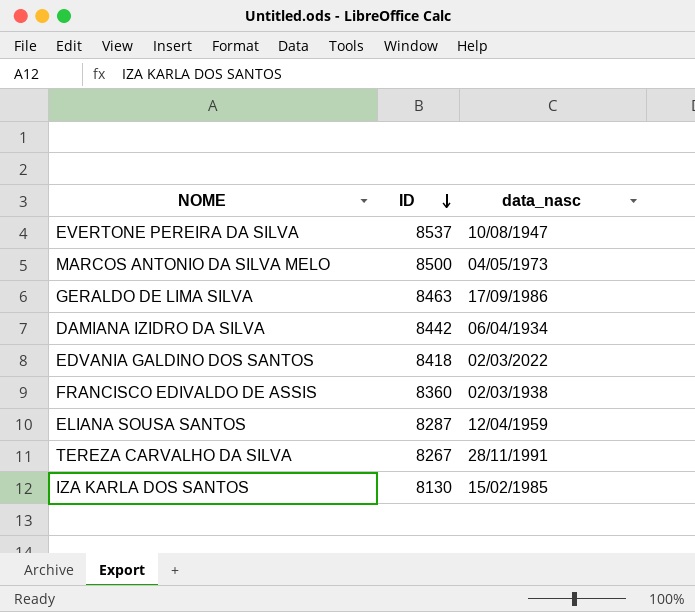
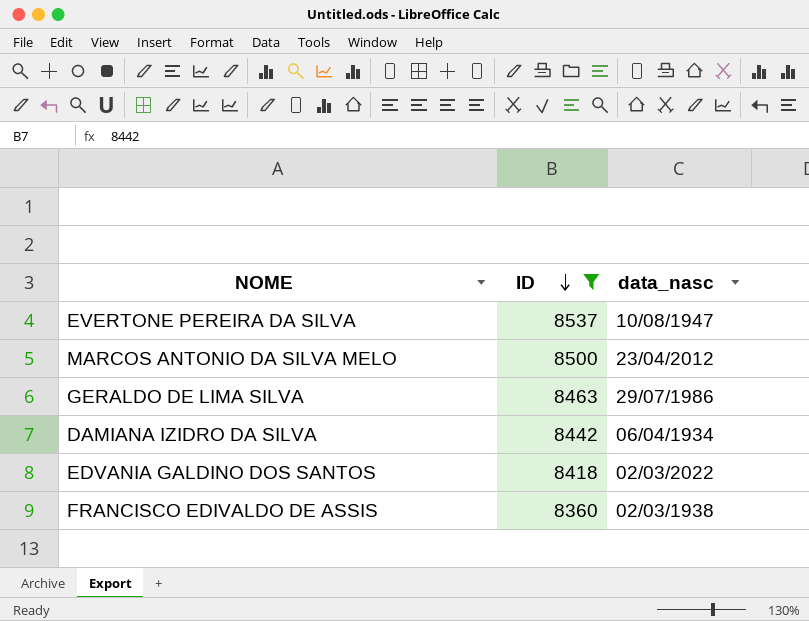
filter: none -> ID >= 8360
MARCOS ANTONIO DA SILVA MELO | data_nasc: 04/05/1973 -> 23/04/2012
GERALDO DE LIMA SILVA | data_nasc: 17/09/1986 -> 29/07/1986

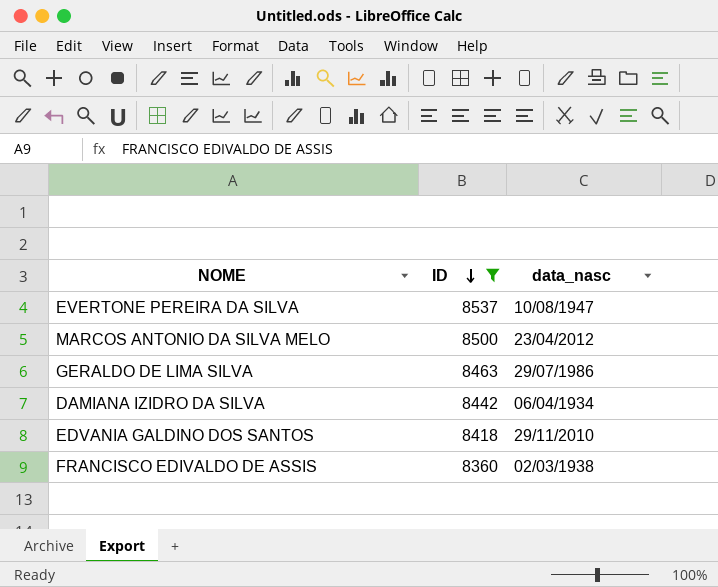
EDVANIA GALDINO DOS SANTOS | data_nasc: 02/03/2022 -> 29/11/2010

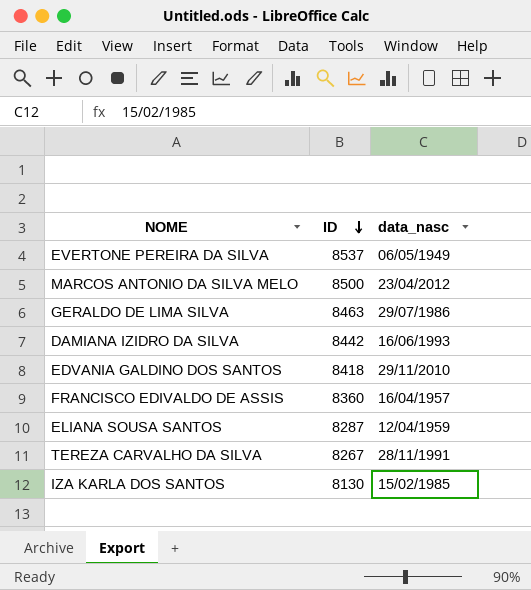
filter: ID >= 8360 -> none
EVERTONE PEREIRA DA SILVA | data_nasc: 10/08/1947 -> 06/05/1949
DAMIANA IZIDRO DA SILVA | data_nasc: 06/04/1934 -> 16/06/1993
FRANCISCO EDIVALDO DE ASSIS | data_nasc: 02/03/1938 -> 16/04/1957

